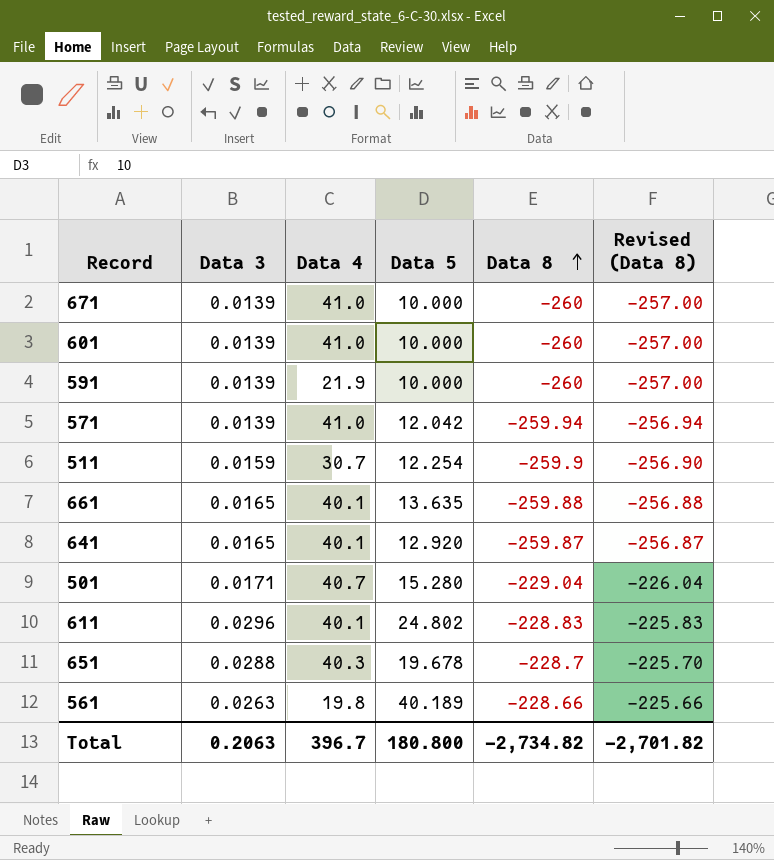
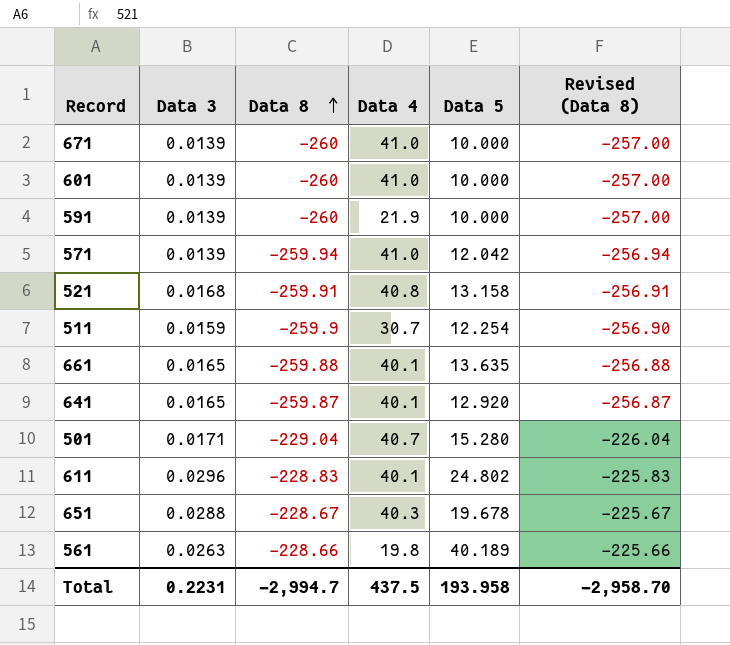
column Data 8 | position: 5 -> 3
row 521: none -> 0.0168 | -259.91 | 40.8 | 13.158 | -256.91
651 | Data 8: -228.7 -> -228.67
651 | Revised (Data 8): -225.70 -> -225.67
Total | Data 3: 0.2063 -> 0.2231
Total | Data 8: -2,734.82 -> -2,994.7
Total | Data 4: 396.7 -> 437.5
Total | Data 5: 180.800 -> 193.958
Total | Revised (Data 8): -2,701.82 -> -2,958.70

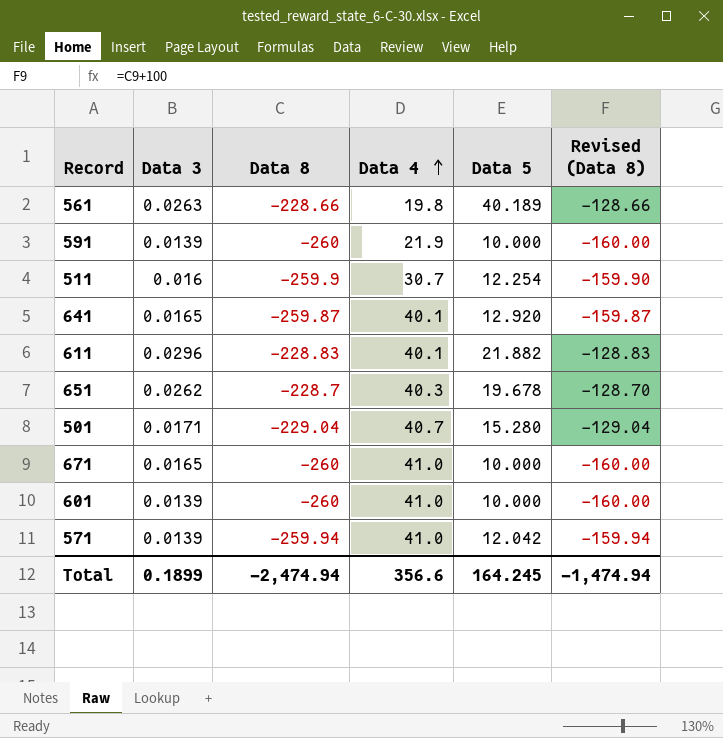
row order: Data 8 ascending -> Data 4 ascending
column Revised (Data 8) | formula: [Data 8] + 3 -> [Data 8] + 100
row 521: 0.0168 | -259.91 | 40.8 | 13.158 | -256.91 -> none
row 661: 0.0165 | -259.88 | 40.1 | 13.635 | -256.88 -> none
511 | Data 3: 0.0159 -> 0.016
611 | Data 5: 24.802 -> 21.882
651 | Data 3: 0.0288 -> 0.0262
651 | Data 8: -228.67 -> -228.7
671 | Data 3: 0.0139 -> 0.0165
Total | Data 3: 0.2231 -> 0.1899
Total | Data 8: -2,994.7 -> -2,474.94
Total | Data 4: 437.5 -> 356.6
Total | Data 5: 193.958 -> 164.245
Total | Revised (Data 8): -2,958.70 -> -1,474.94

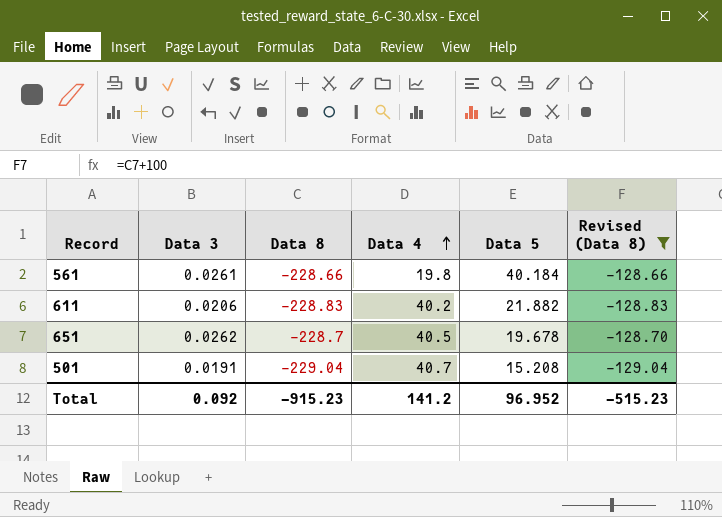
filter: none -> Revised (Data 8) >= -129.04
561 | Data 3: 0.0263 -> 0.0261
561 | Data 5: 40.189 -> 40.184
611 | Data 3: 0.0296 -> 0.0206
611 | Data 4: 40.1 -> 40.2
651 | Data 4: 40.3 -> 40.5
501 | Data 3: 0.0171 -> 0.0191
501 | Data 5: 15.280 -> 15.208
Total | Data 3: 0.1899 -> 0.092
Total | Data 8: -2,474.94 -> -915.23
Total | Data 4: 356.6 -> 141.2
Total | Data 5: 164.245 -> 96.952
Total | Revised (Data 8): -1,474.94 -> -515.23

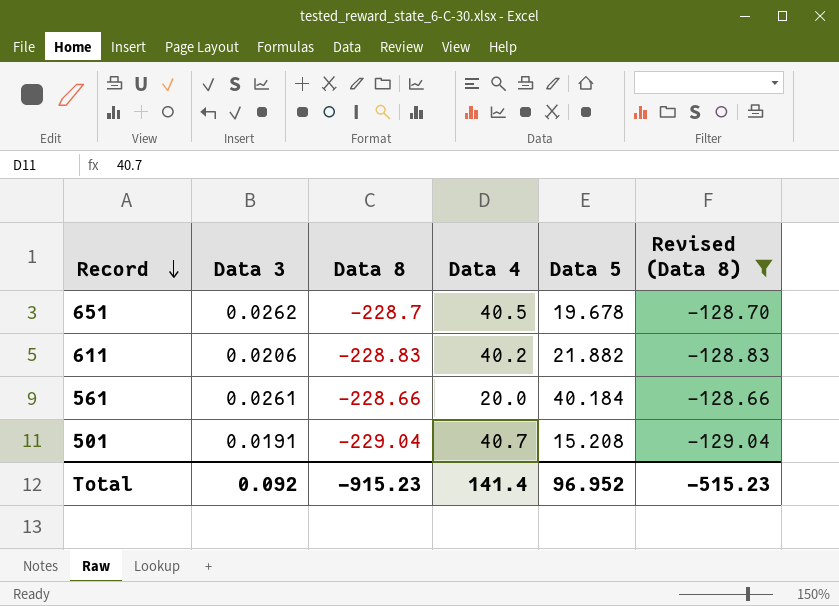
row order: Data 4 ascending -> Record descending
561 | Data 4: 19.8 -> 20.0
Total | Data 4: 141.2 -> 141.4

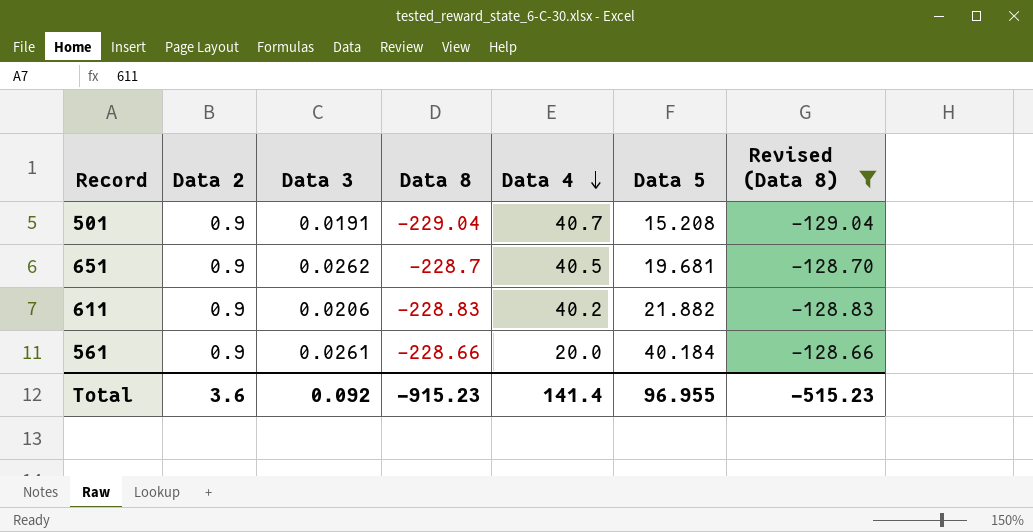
row order: Record descending -> Data 4 descending
column Data 2 | position: none -> 2
651 | Data 5: 19.678 -> 19.681
Total | Data 5: 96.952 -> 96.955

